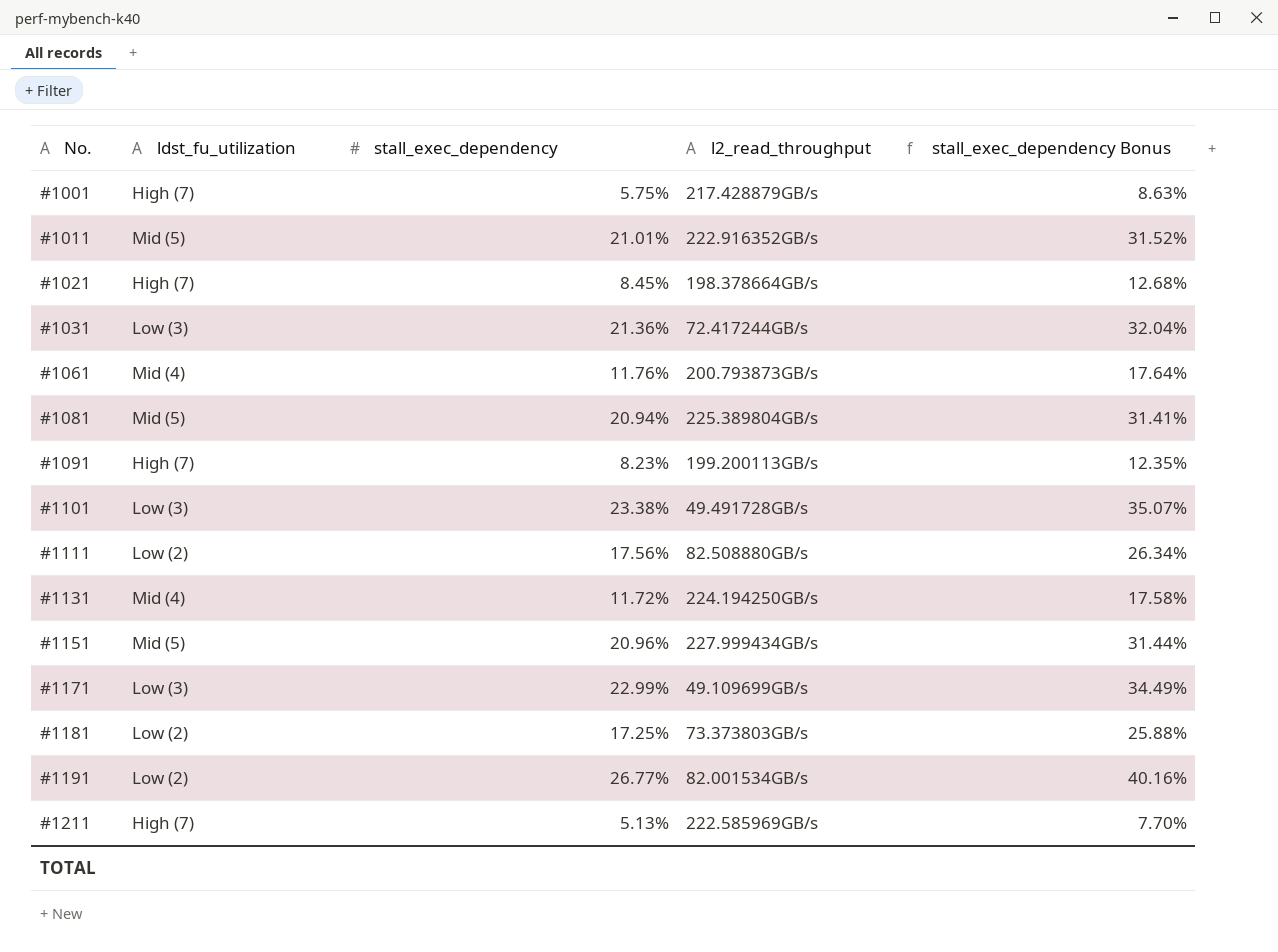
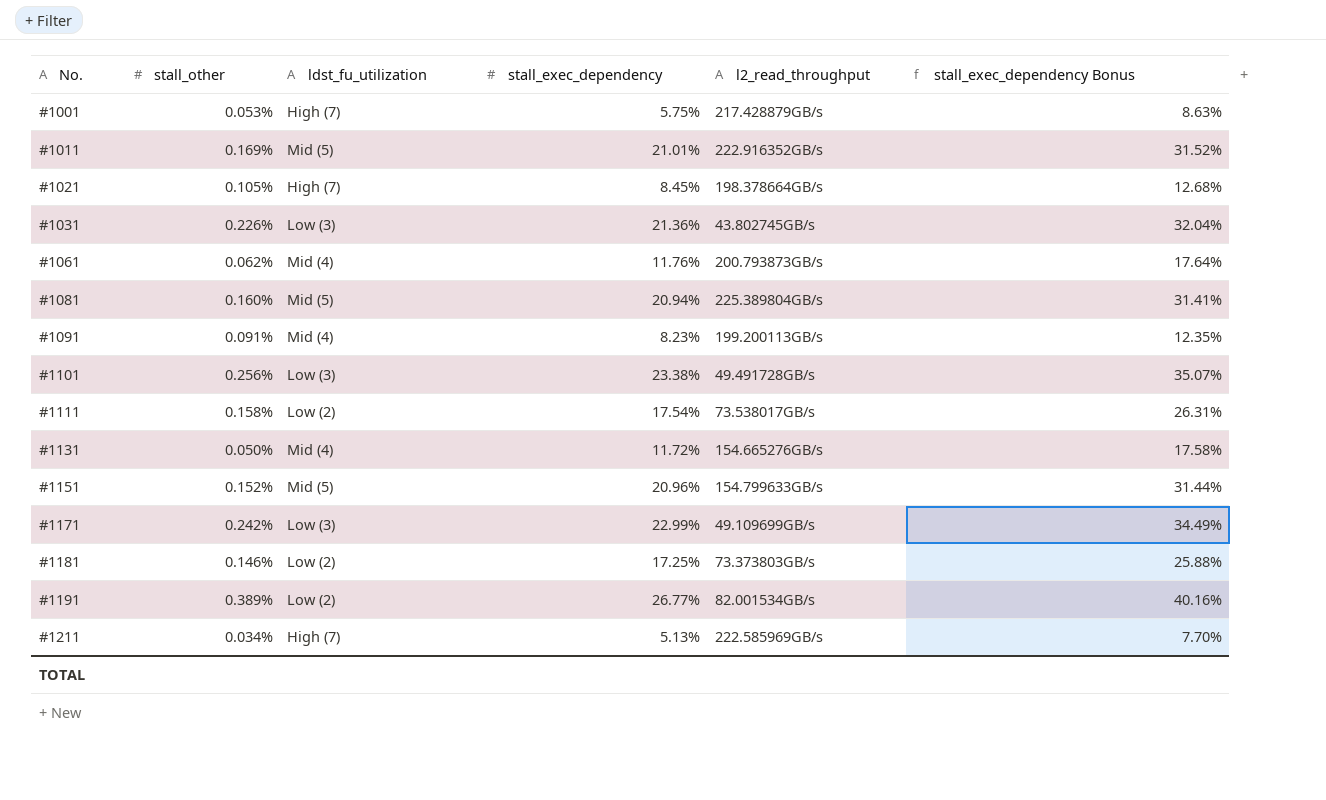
column stall_other | position: none -> 2
#1031 | l2_read_throughput: 72.417244GB/s -> 43.802745GB/s
#1091 | ldst_fu_utilization: High (7) -> Mid (4)
#1111 | stall_exec_dependency: 17.56% -> 17.54%
#1111 | l2_read_throughput: 82.508880GB/s -> 73.538017GB/s
#1111 | stall_exec_dependency Bonus: 26.34% -> 26.31%
#1131 | l2_read_throughput: 224.194250GB/s -> 154.665276GB/s
#1151 | l2_read_throughput: 227.999434GB/s -> 154.799633GB/s

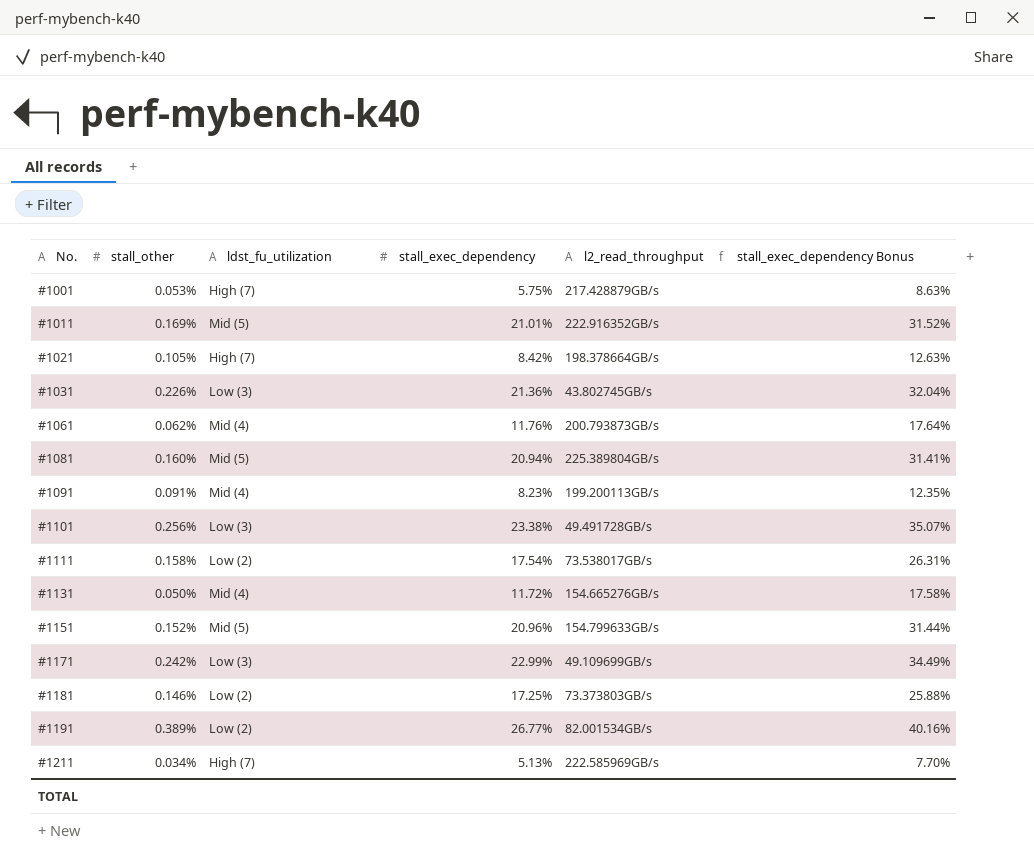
#1021 | stall_exec_dependency: 8.45% -> 8.42%
#1021 | stall_exec_dependency Bonus: 12.68% -> 12.63%

